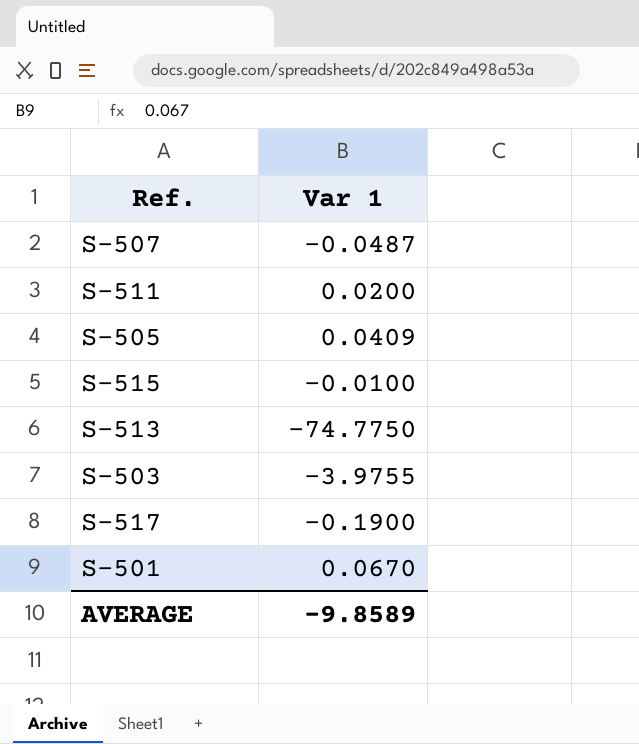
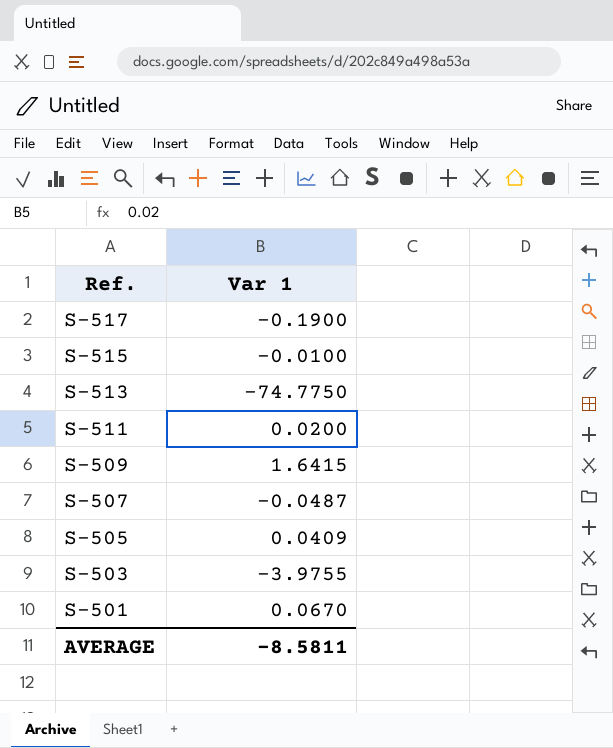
row order: none -> Ref. descending
row S-509: none -> 1.6415
AVERAGE | Var 1: -9.8589 -> -8.5811

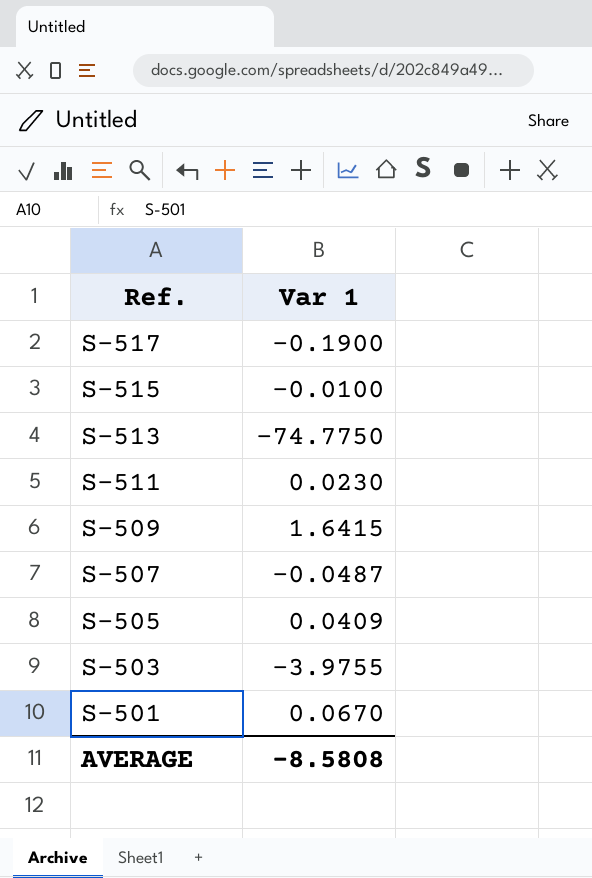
S-511 | Var 1: 0.0200 -> 0.0230
AVERAGE | Var 1: -8.5811 -> -8.5808

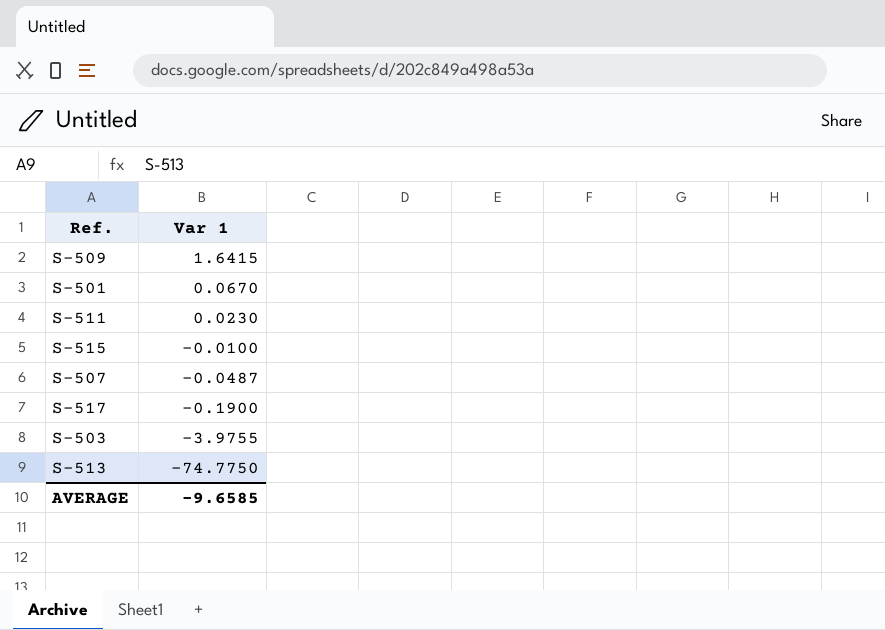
row order: Ref. descending -> Var 1 descending
row S-505: 0.0409 -> none
AVERAGE | Var 1: -8.5808 -> -9.6585

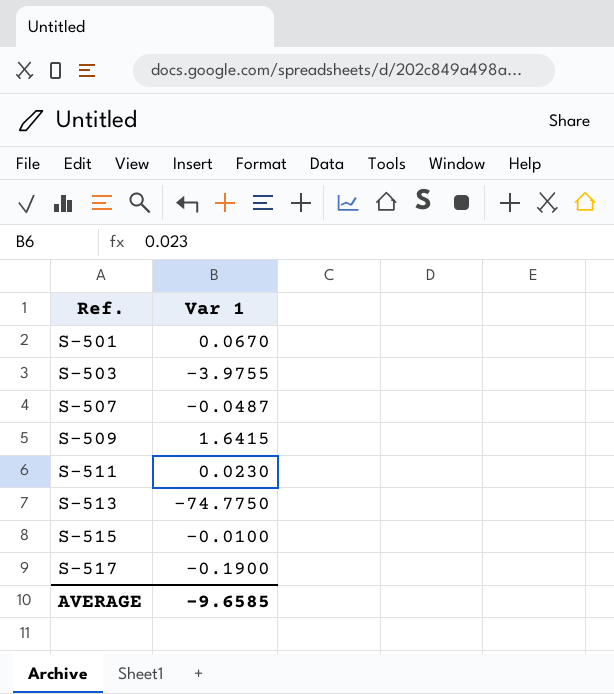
row order: Var 1 descending -> Ref. ascending

